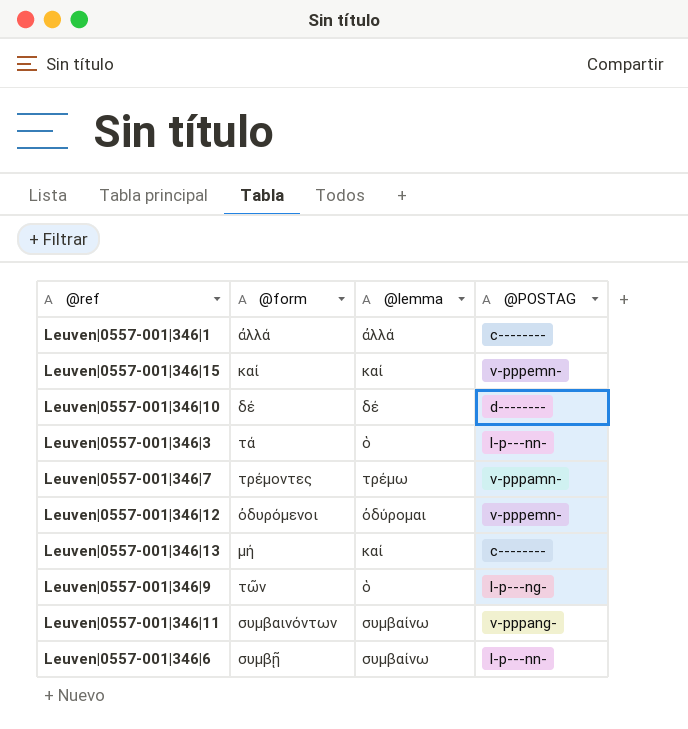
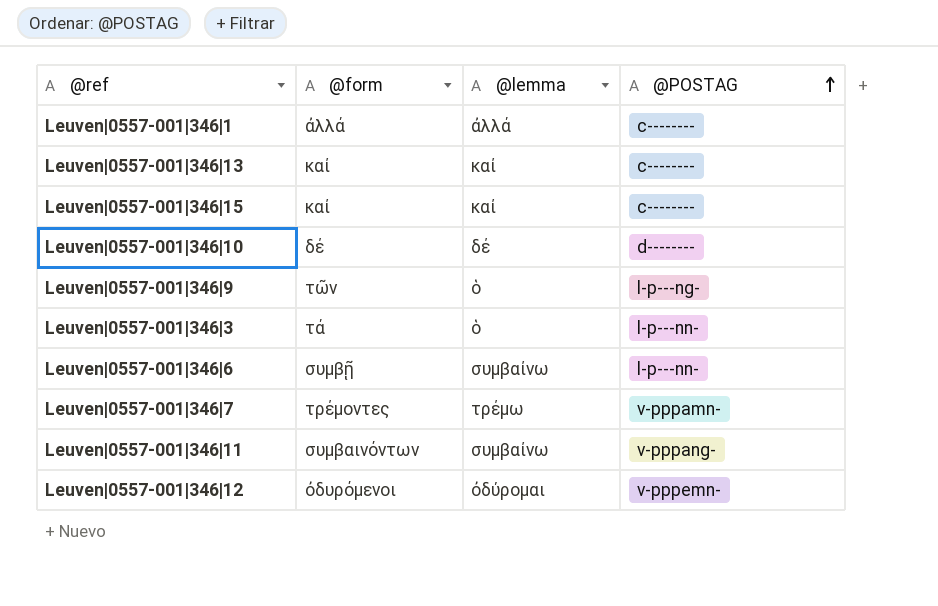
row order: none -> @POSTAG ascending
Leuven|0557-001|346|13 | @form: μή -> καί
Leuven|0557-001|346|15 | @POSTAG: v-pppemn- -> c--------

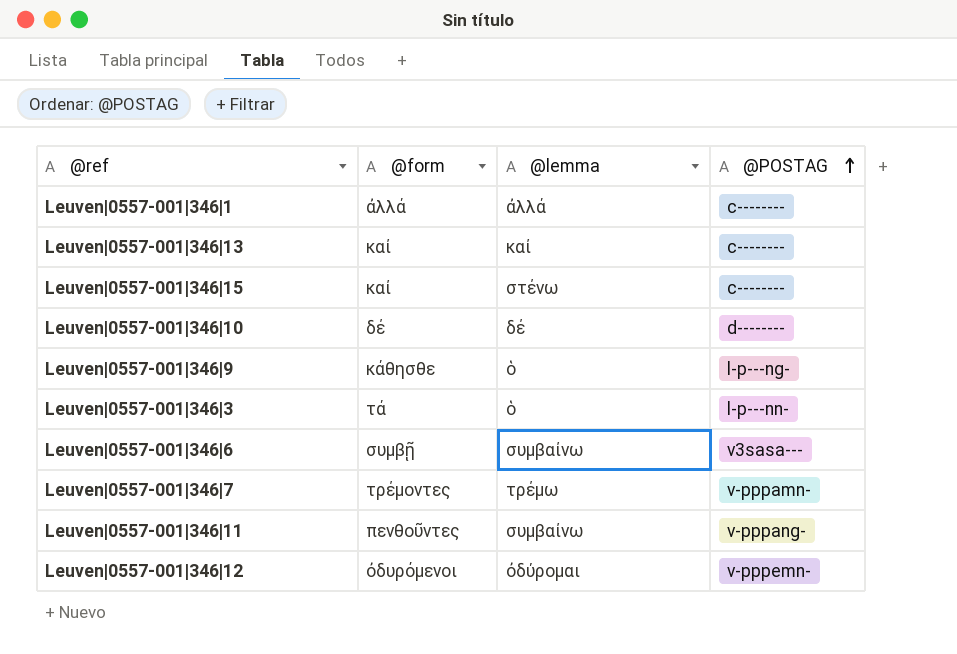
Leuven|0557-001|346|15 | @lemma: καί -> στένω
Leuven|0557-001|346|9 | @form: τῶν -> κάθησθε
Leuven|0557-001|346|6 | @POSTAG: l-p---nn- -> v3sasa---
Leuven|0557-001|346|11 | @form: συμβαινόντων -> πενθοῦντες

